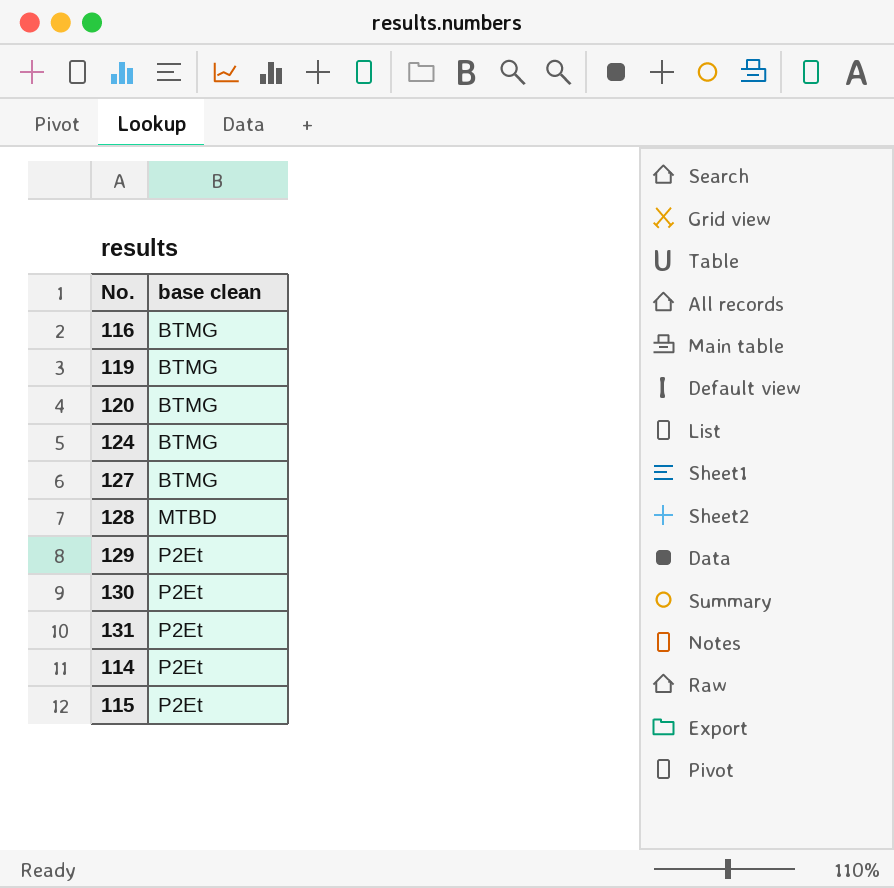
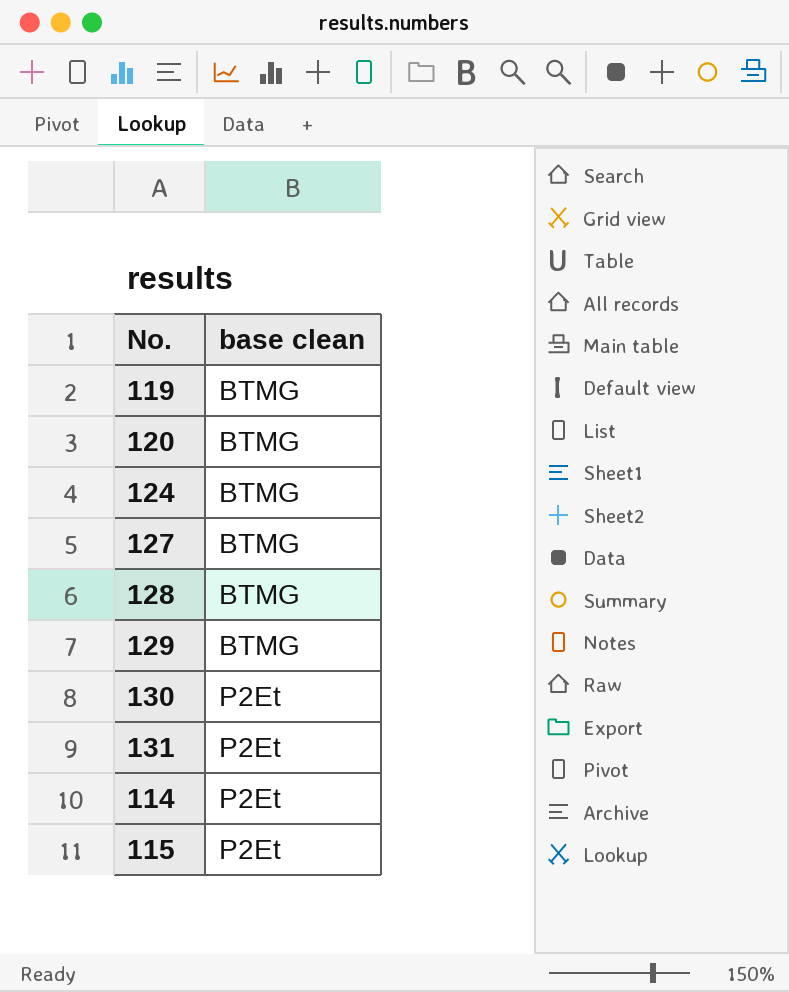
row 116: BTMG -> none
128 | base clean: MTBD -> BTMG
129 | base clean: P2Et -> BTMG

